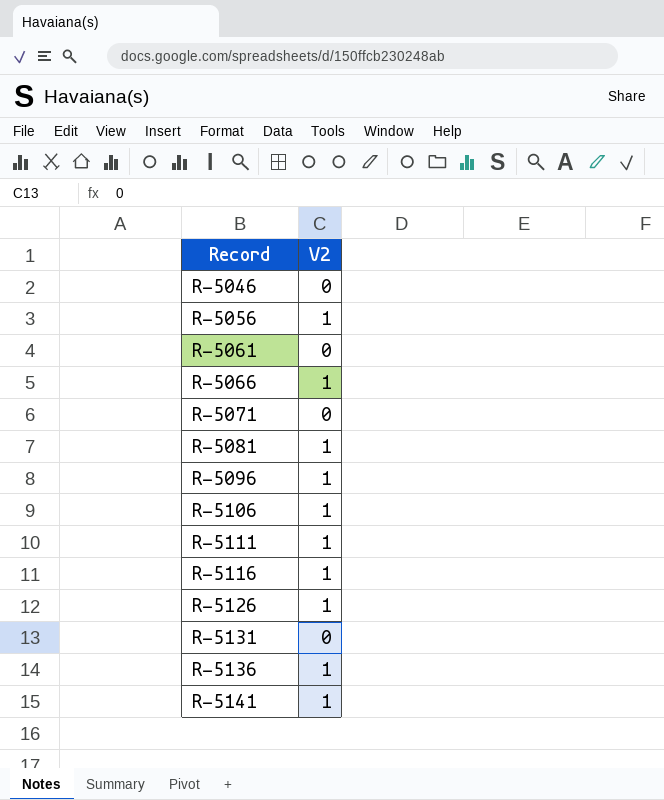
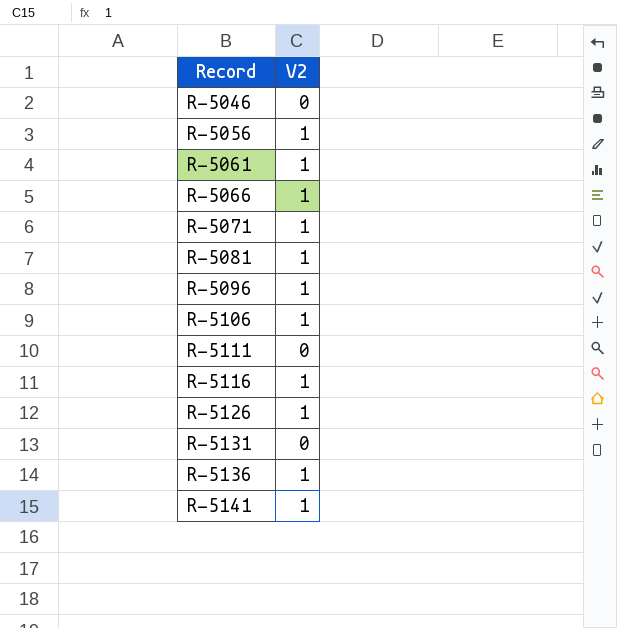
R-5061 | V2: 0 -> 1
R-5071 | V2: 0 -> 1
R-5111 | V2: 1 -> 0

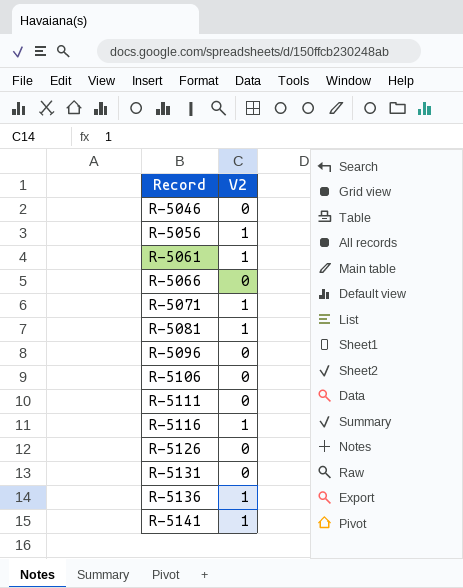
R-5066 | V2: 1 -> 0
R-5096 | V2: 1 -> 0
R-5106 | V2: 1 -> 0
R-5126 | V2: 1 -> 0

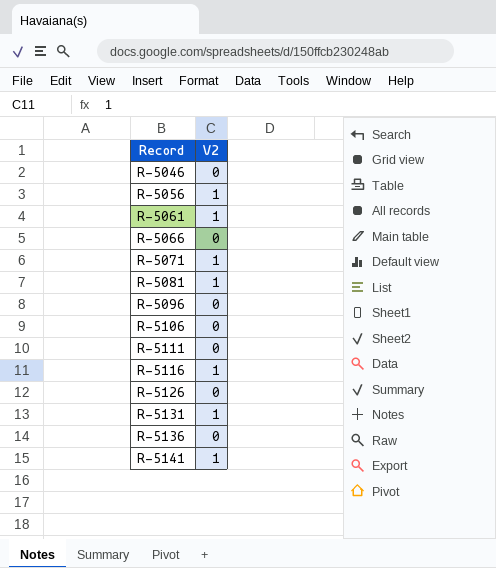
R-5131 | V2: 0 -> 1
R-5136 | V2: 1 -> 0

